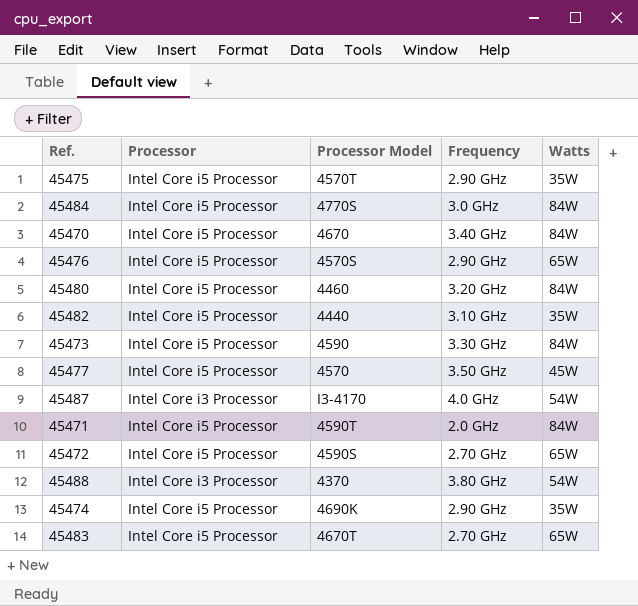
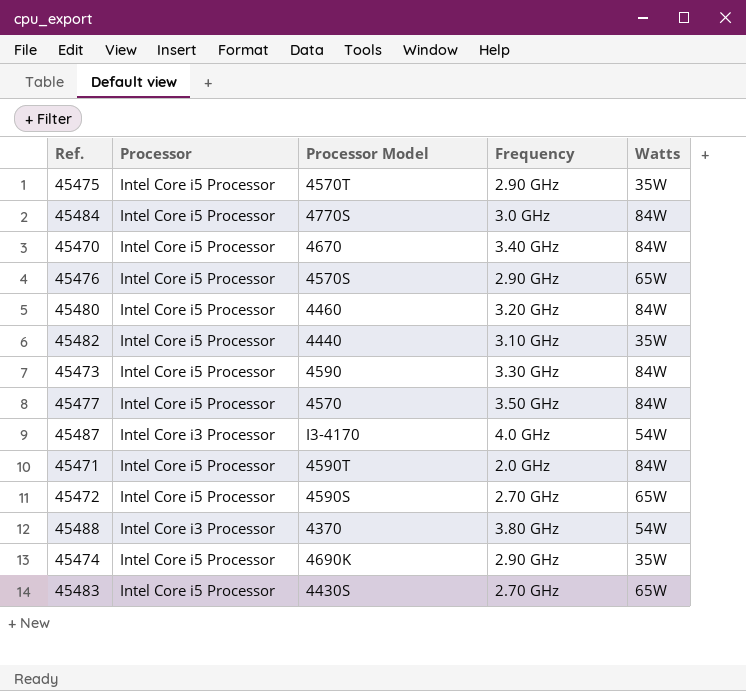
45477 | Watts: 45W -> 84W
45483 | Processor Model: 4670T -> 4430S

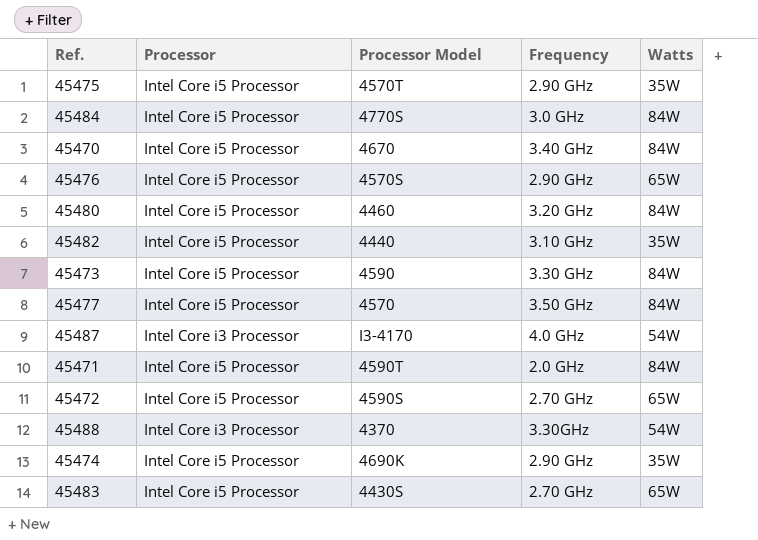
45488 | Frequency: 3.80 GHz -> 3.30GHz

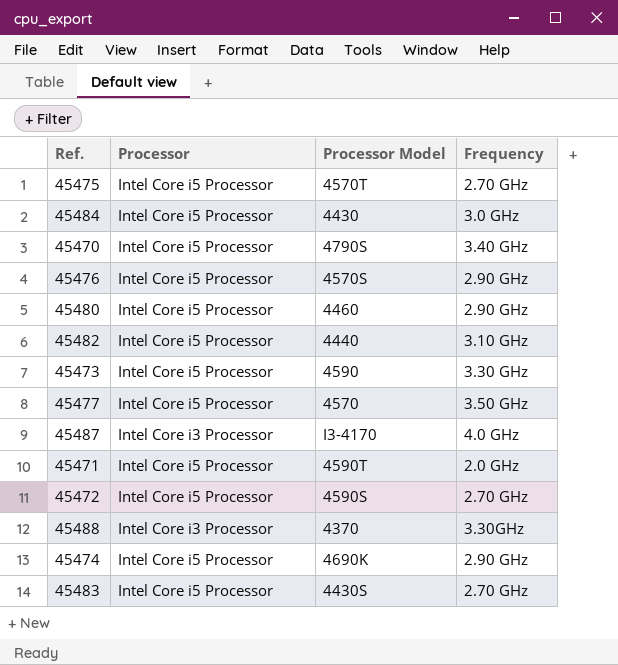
column Watts | position: 5 -> none
45475 | Frequency: 2.90 GHz -> 2.70 GHz
45484 | Processor Model: 4770S -> 4430
45470 | Processor Model: 4670 -> 4790S
45480 | Frequency: 3.20 GHz -> 2.90 GHz

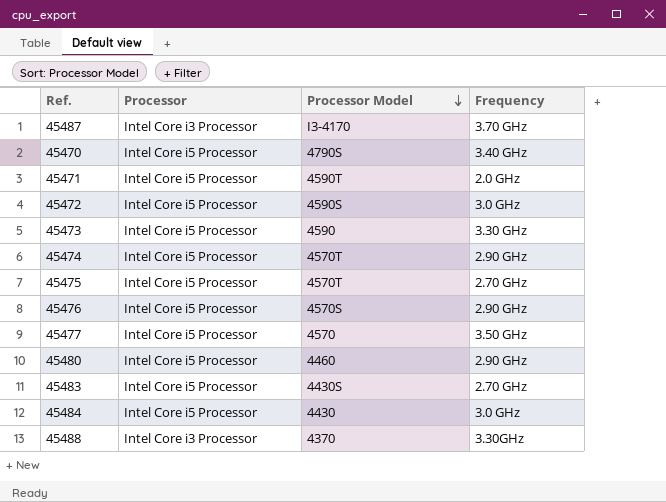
row order: none -> Processor Model descending
row 45482: Intel Core i5 Processor | 4440 | 3.10 GHz -> none
45487 | Frequency: 4.0 GHz -> 3.70 GHz
45472 | Frequency: 2.70 GHz -> 3.0 GHz
45474 | Processor Model: 4690K -> 4570T

